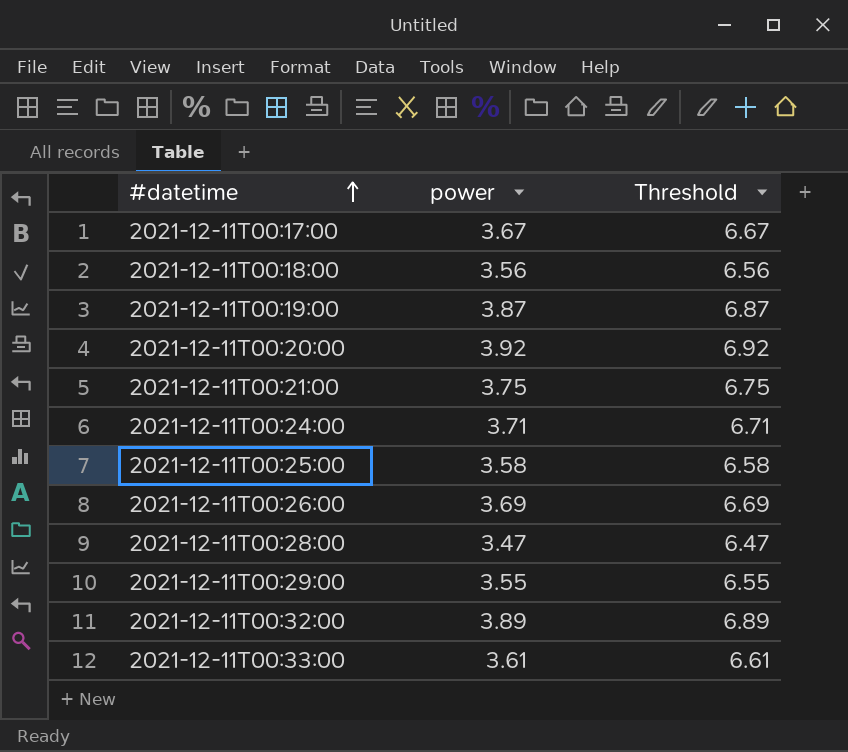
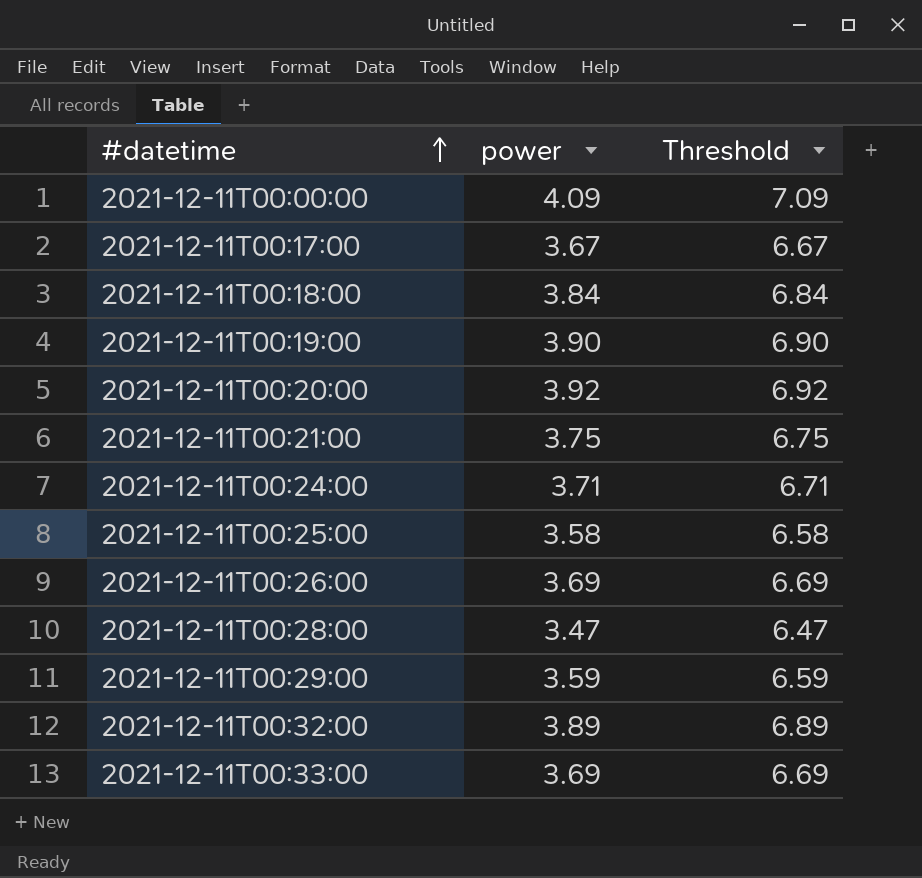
row 2021-12-11T00:00:00: none -> 4.09 | 7.09
2021-12-11T00:18:00 | power: 3.56 -> 3.84
2021-12-11T00:18:00 | Threshold: 6.56 -> 6.84
2021-12-11T00:19:00 | power: 3.87 -> 3.90
2021-12-11T00:19:00 | Threshold: 6.87 -> 6.90
2021-12-11T00:29:00 | power: 3.55 -> 3.59
2021-12-11T00:29:00 | Threshold: 6.55 -> 6.59
2021-12-11T00:33:00 | power: 3.61 -> 3.69
2021-12-11T00:33:00 | Threshold: 6.61 -> 6.69

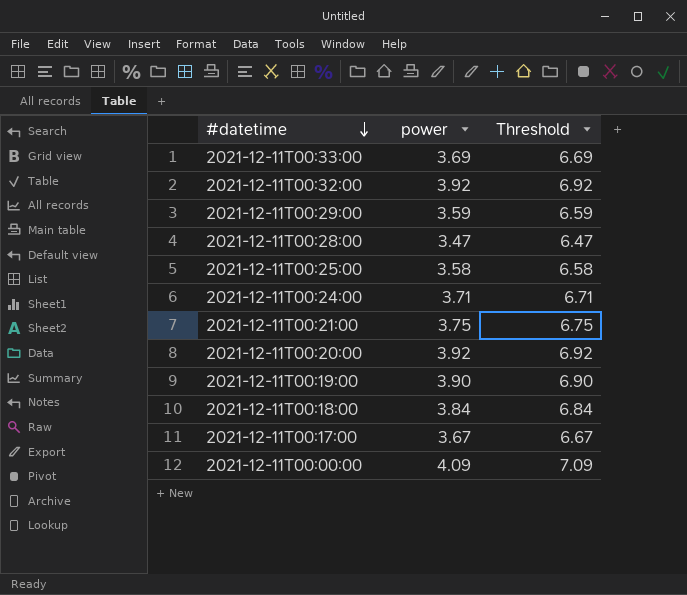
row order: #datetime ascending -> #datetime descending
row 2021-12-11T00:26:00: 3.69 | 6.69 -> none
2021-12-11T00:32:00 | power: 3.89 -> 3.92
2021-12-11T00:32:00 | Threshold: 6.89 -> 6.92

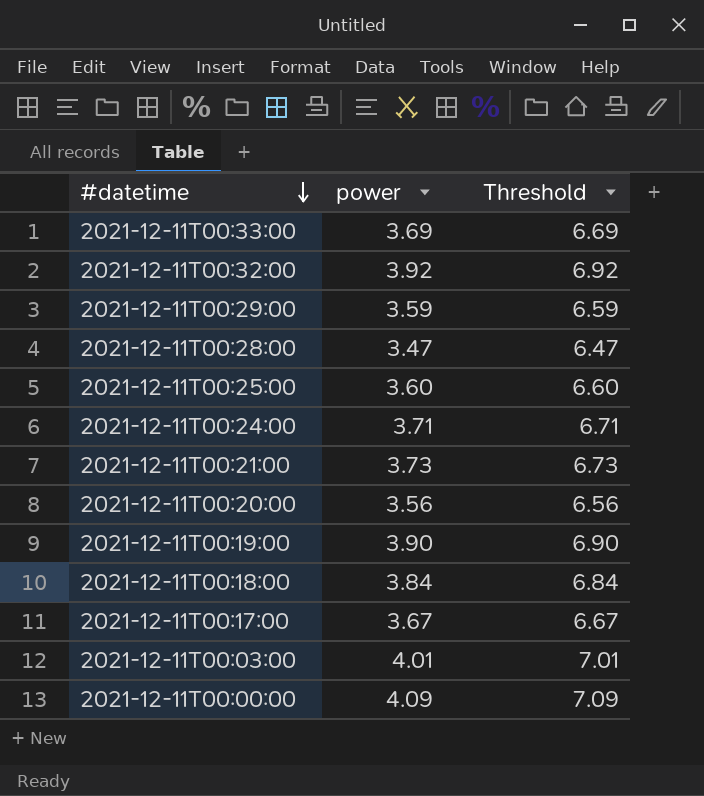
2021-12-11T00:25:00 | power: 3.58 -> 3.60
2021-12-11T00:25:00 | Threshold: 6.58 -> 6.60
2021-12-11T00:21:00 | power: 3.75 -> 3.73
2021-12-11T00:21:00 | Threshold: 6.75 -> 6.73
2021-12-11T00:20:00 | power: 3.92 -> 3.56
2021-12-11T00:20:00 | Threshold: 6.92 -> 6.56
row 2021-12-11T00:03:00: none -> 4.01 | 7.01

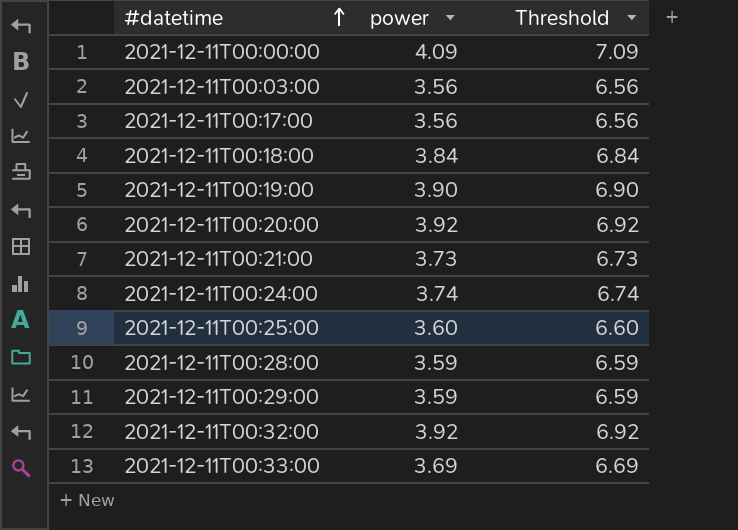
row order: #datetime descending -> #datetime ascending
2021-12-11T00:03:00 | power: 4.01 -> 3.56
2021-12-11T00:03:00 | Threshold: 7.01 -> 6.56
2021-12-11T00:17:00 | power: 3.67 -> 3.56
2021-12-11T00:17:00 | Threshold: 6.67 -> 6.56
2021-12-11T00:20:00 | power: 3.56 -> 3.92
2021-12-11T00:20:00 | Threshold: 6.56 -> 6.92
2021-12-11T00:24:00 | power: 3.71 -> 3.74
2021-12-11T00:24:00 | Threshold: 6.71 -> 6.74
2021-12-11T00:28:00 | power: 3.47 -> 3.59
2021-12-11T00:28:00 | Threshold: 6.47 -> 6.59

